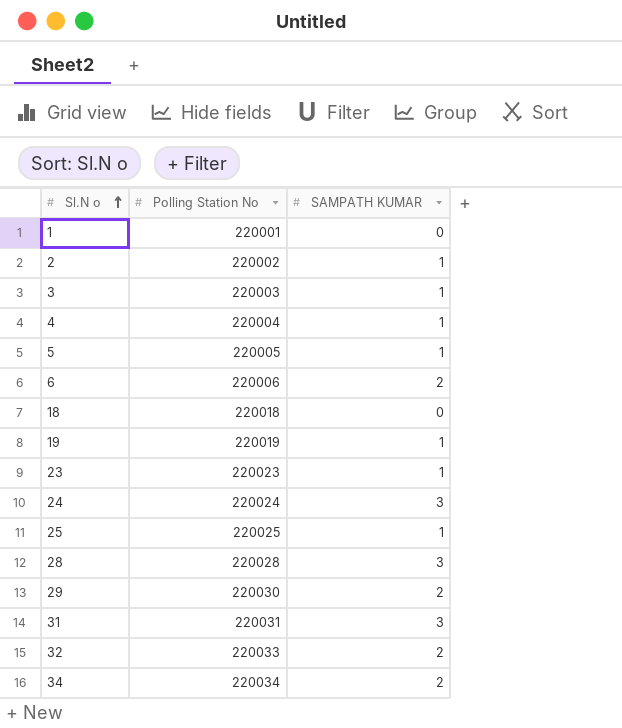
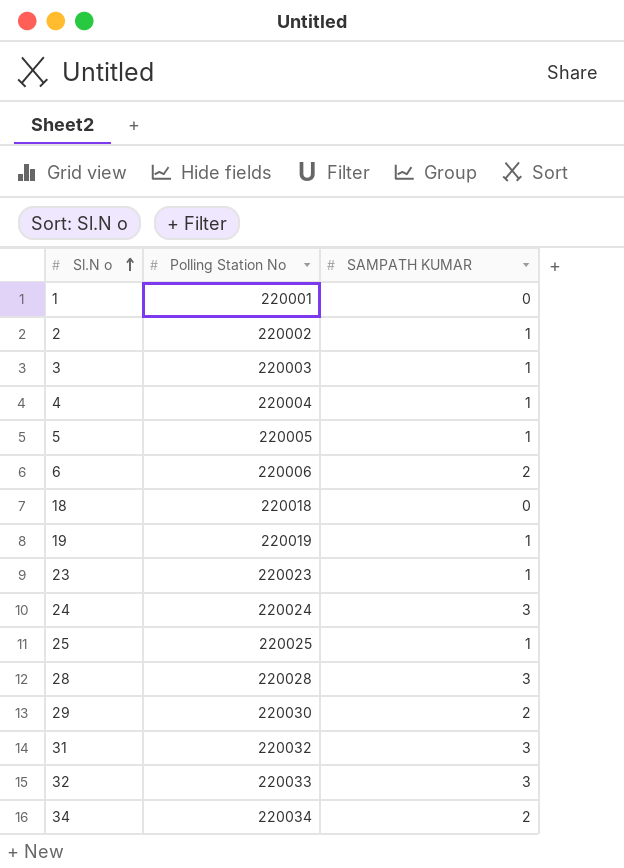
31 | Polling Station No: 220031 -> 220032
32 | SAMPATH KUMAR: 2 -> 3

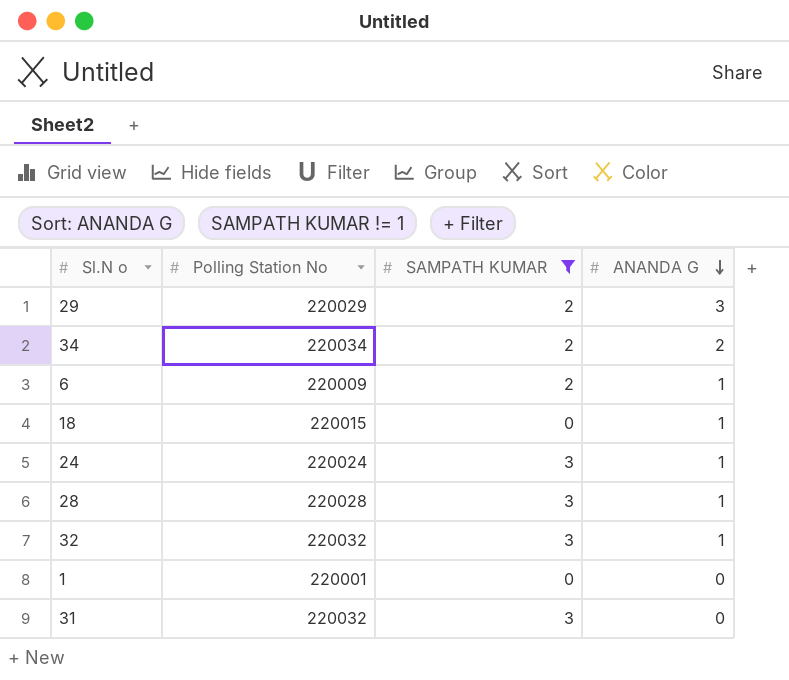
filter: none -> SAMPATH KUMAR != 1
row order: Sl.N o ascending -> ANANDA G descending
column ANANDA G | position: none -> 4
29 | Polling Station No: 220030 -> 220029
6 | Polling Station No: 220006 -> 220009
18 | Polling Station No: 220018 -> 220015
32 | Polling Station No: 220033 -> 220032

